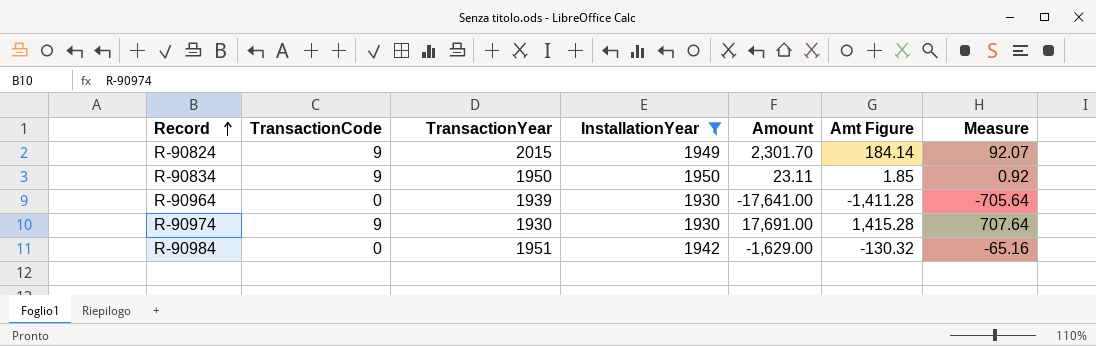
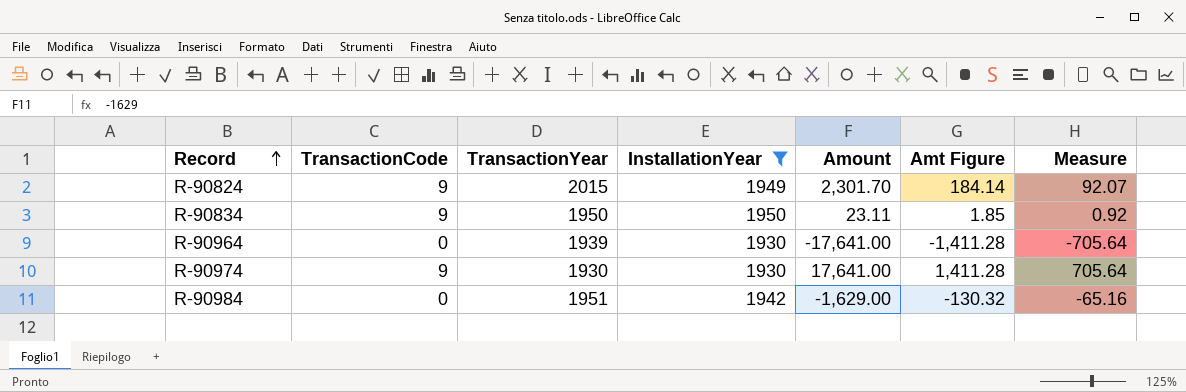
R-90974 | Amount: 17,691.00 -> 17,641.00
R-90974 | Amt Figure: 1,415.28 -> 1,411.28
R-90974 | Measure: 707.64 -> 705.64

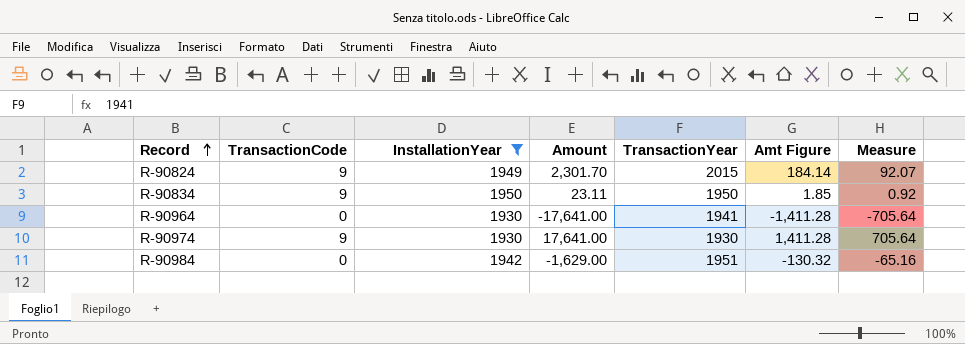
column TransactionYear | position: 3 -> 5
R-90964 | TransactionYear: 1939 -> 1941

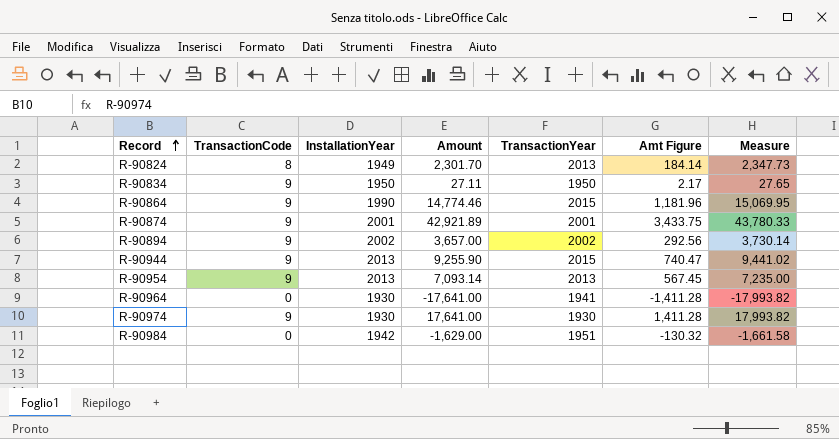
filter: InstallationYear <= 1950 -> none
column Measure | formula: [Amount] * 0.04 -> [Amount] * 1.02
R-90824 | TransactionCode: 9 -> 8
R-90824 | TransactionYear: 2015 -> 2013
R-90834 | Amount: 23.11 -> 27.11
R-90834 | Amt Figure: 1.85 -> 2.17

